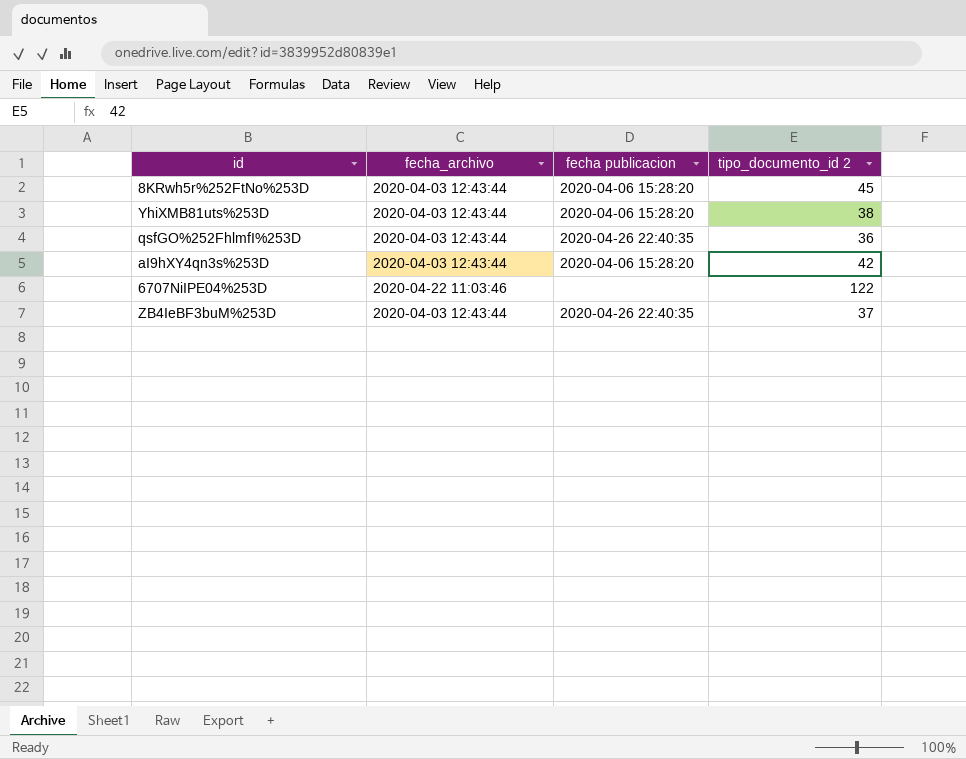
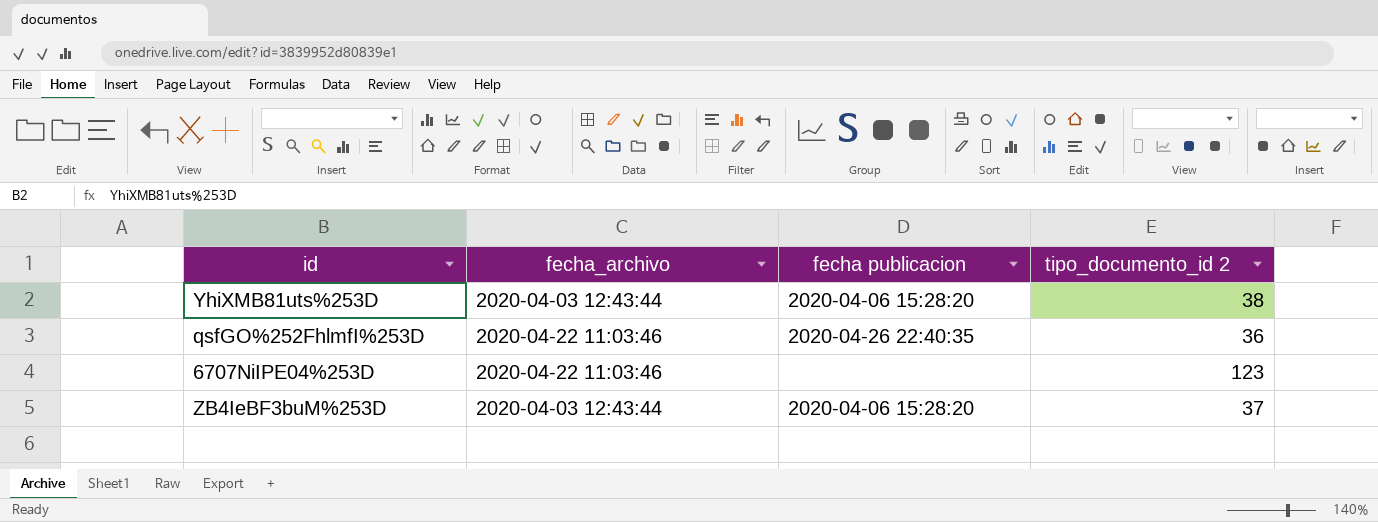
row 8KRwh5r%252FtNo%253D: 2020-04-03 12:43:44 | 2020-04-06 15:28:20 | 45 -> none
row aI9hXY4qn3s%253D: 2020-04-03 12:43:44 | 2020-04-06 15:28:20 | 42 -> none
qsfGO%252FhlmfI%253D | fecha_archivo: 2020-04-03 12:43:44 -> 2020-04-22 11:03:46
6707NiIPE04%253D | tipo_documento_id 2: 122 -> 123
ZB4IeBF3buM%253D | fecha publicacion: 2020-04-26 22:40:35 -> 2020-04-06 15:28:20

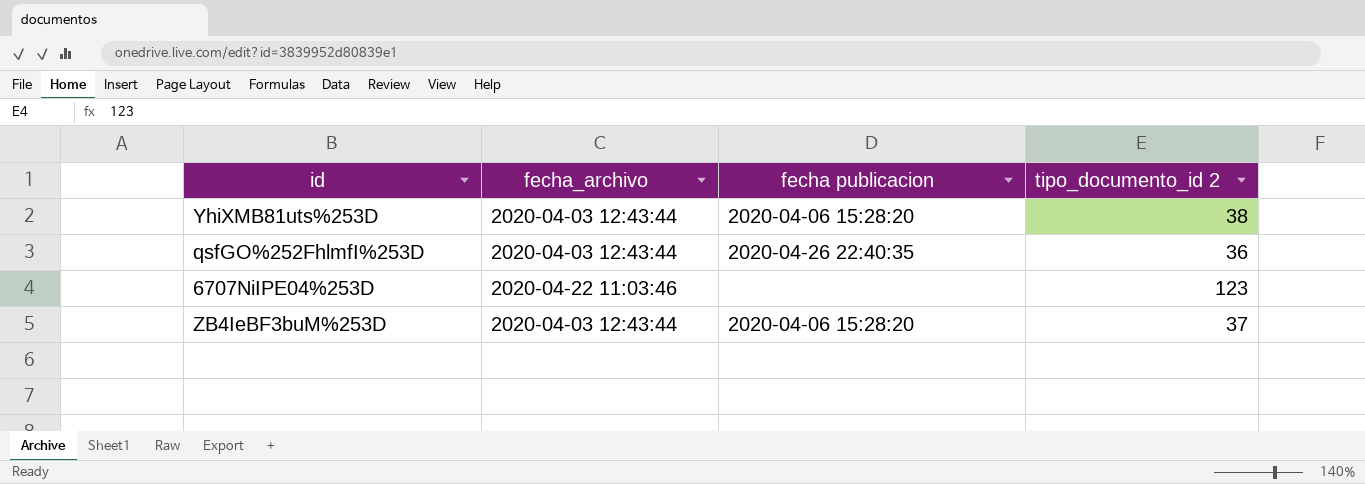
qsfGO%252FhlmfI%253D | fecha_archivo: 2020-04-22 11:03:46 -> 2020-04-03 12:43:44

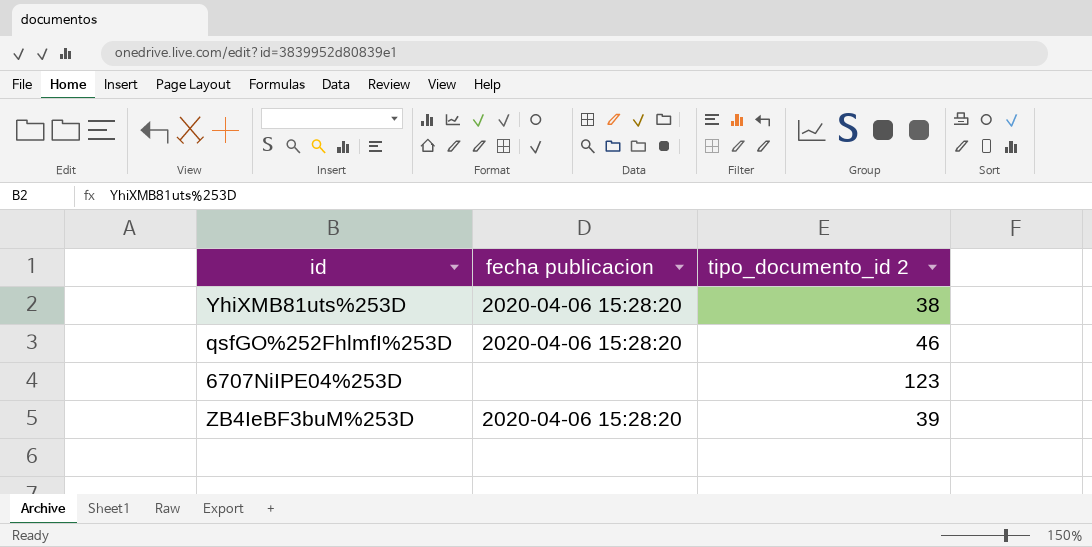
column fecha_archivo | position: 2 -> none
qsfGO%252FhlmfI%253D | fecha publicacion: 2020-04-26 22:40:35 -> 2020-04-06 15:28:20
qsfGO%252FhlmfI%253D | tipo_documento_id 2: 36 -> 46
ZB4IeBF3buM%253D | tipo_documento_id 2: 37 -> 39

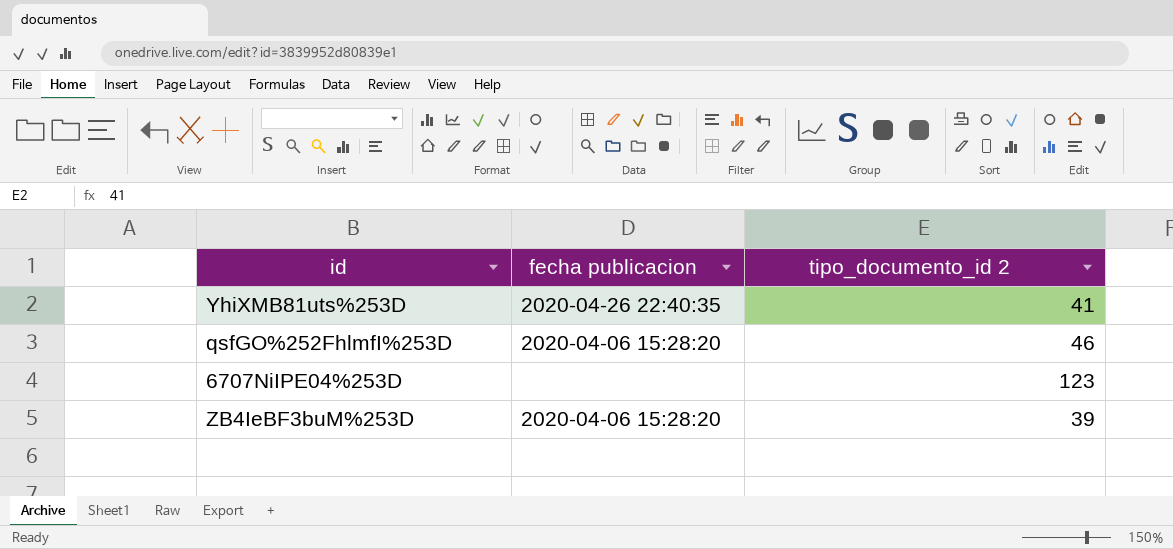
YhiXMB81uts%253D | fecha publicacion: 2020-04-06 15:28:20 -> 2020-04-26 22:40:35
YhiXMB81uts%253D | tipo_documento_id 2: 38 -> 41

